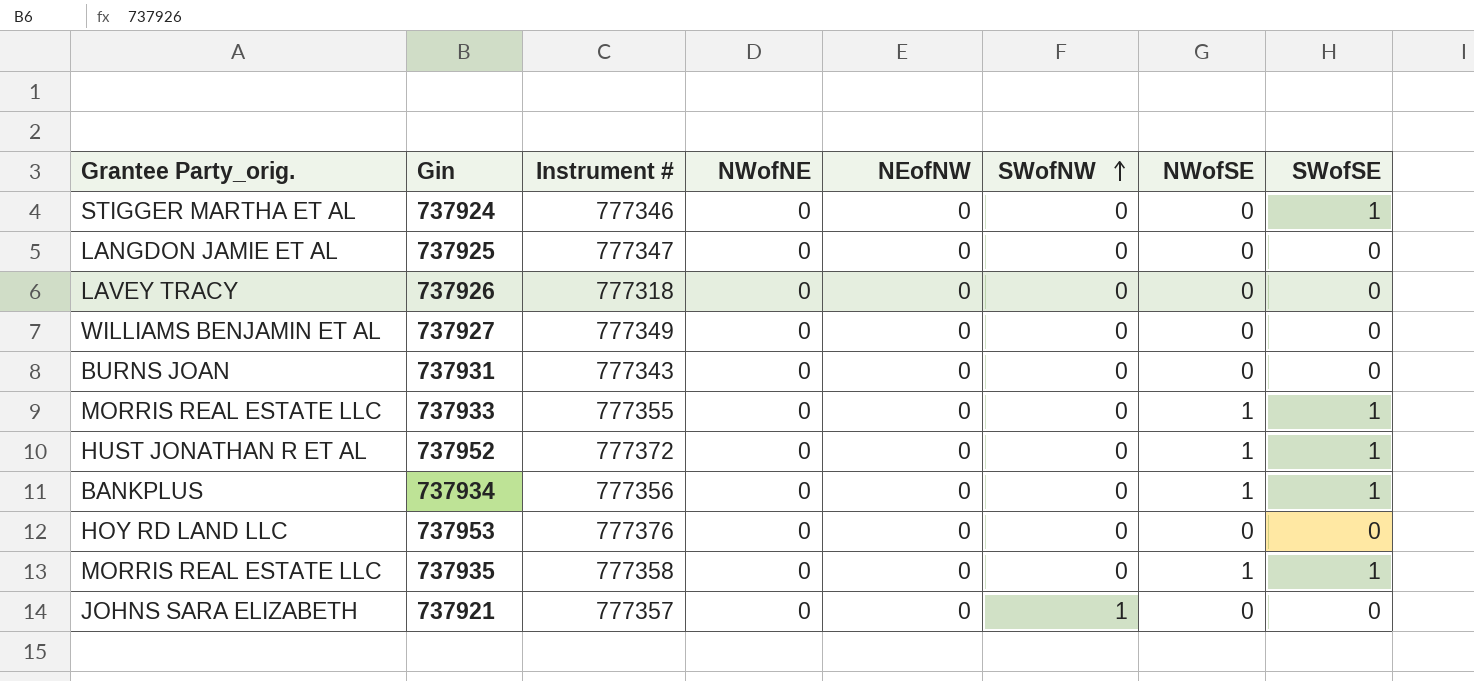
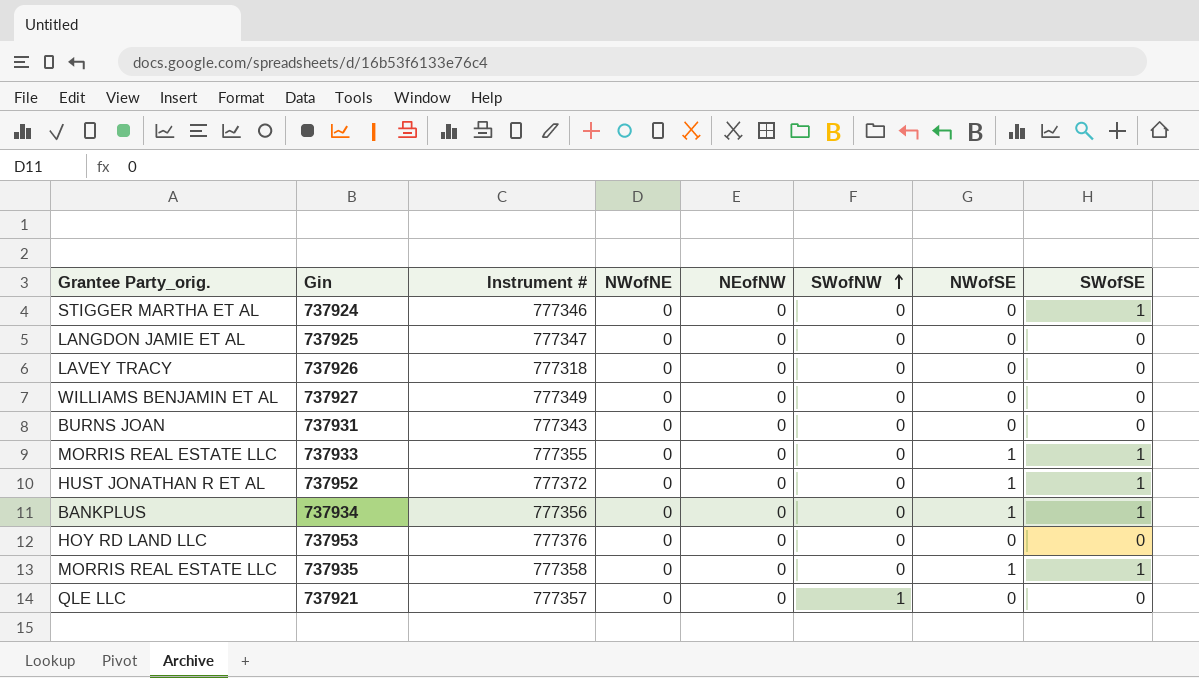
737921 | Grantee Party_orig.: JOHNS SARA ELIZABETH -> QLE LLC

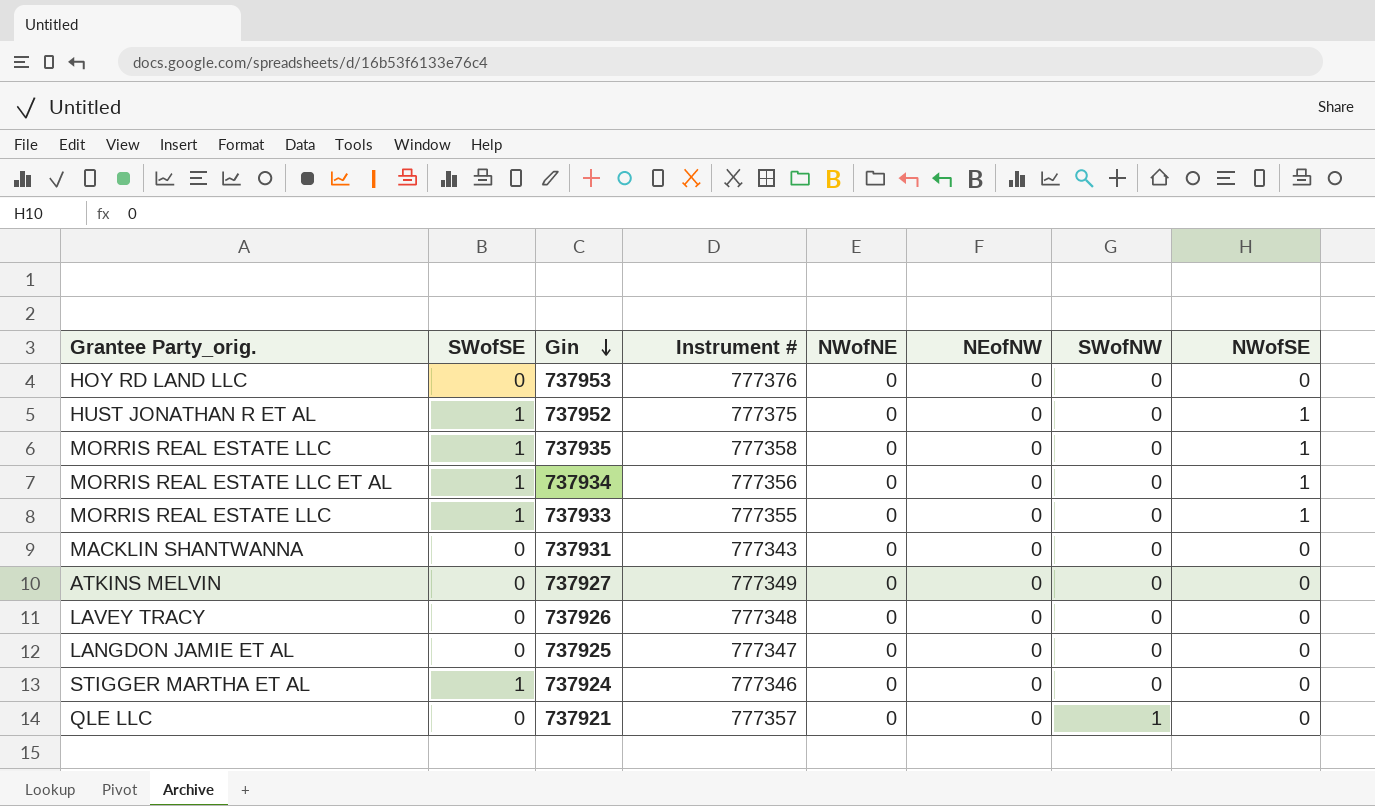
row order: SWofNW ascending -> Gin descending
column SWofSE | position: 8 -> 2
737952 | Instrument #: 777372 -> 777375
737934 | Grantee Party_orig.: BANKPLUS -> MORRIS REAL ESTATE LLC ET AL
737931 | Grantee Party_orig.: BURNS JOAN -> MACKLIN SHANTWANNA
737927 | Grantee Party_orig.: WILLIAMS BENJAMIN ET AL -> ATKINS MELVIN
737926 | Instrument #: 777318 -> 777348

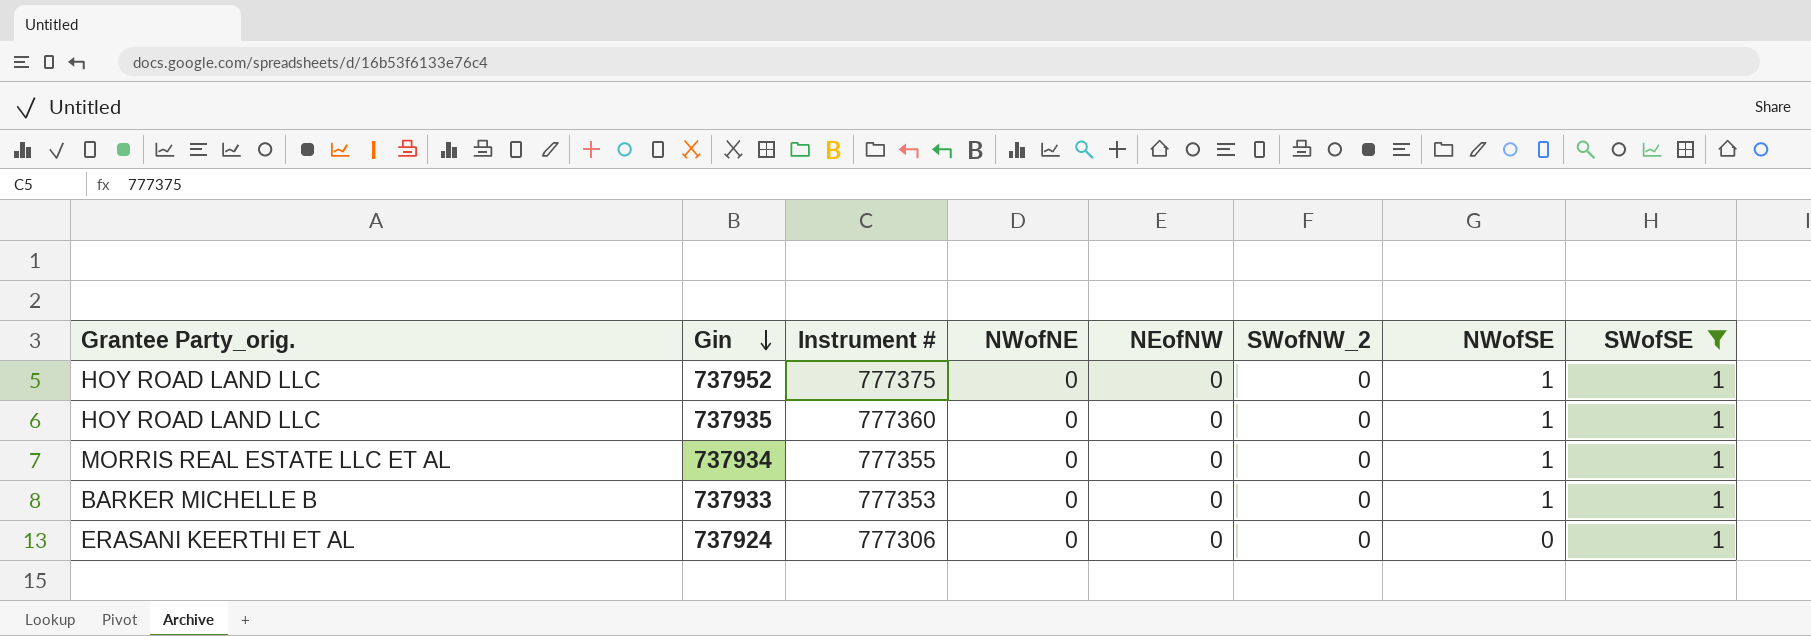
filter: none -> SWofSE = 1
column name: SWofNW -> SWofNW_2
column SWofSE | position: 2 -> 8
737952 | Grantee Party_orig.: HUST JONATHAN R ET AL -> HOY ROAD LAND LLC
737935 | Grantee Party_orig.: MORRIS REAL ESTATE LLC -> HOY ROAD LAND LLC
737935 | Instrument #: 777358 -> 777360
737934 | Instrument #: 777356 -> 777355
737933 | Grantee Party_orig.: MORRIS REAL ESTATE LLC -> BARKER MICHELLE B
737933 | Instrument #: 777355 -> 777353
737924 | Grantee Party_orig.: STIGGER MARTHA ET AL -> ERASANI KEERTHI ET AL
737924 | Instrument #: 777346 -> 777306

